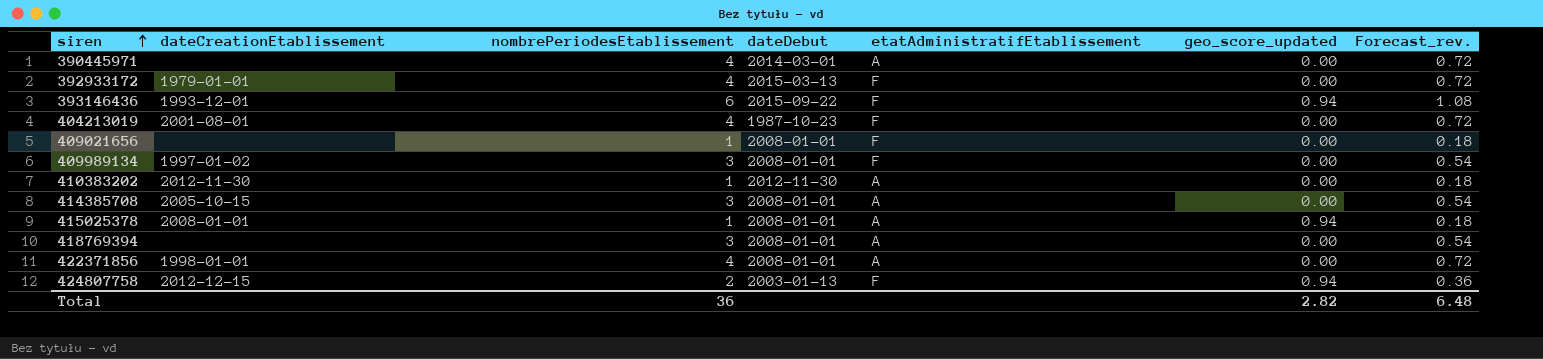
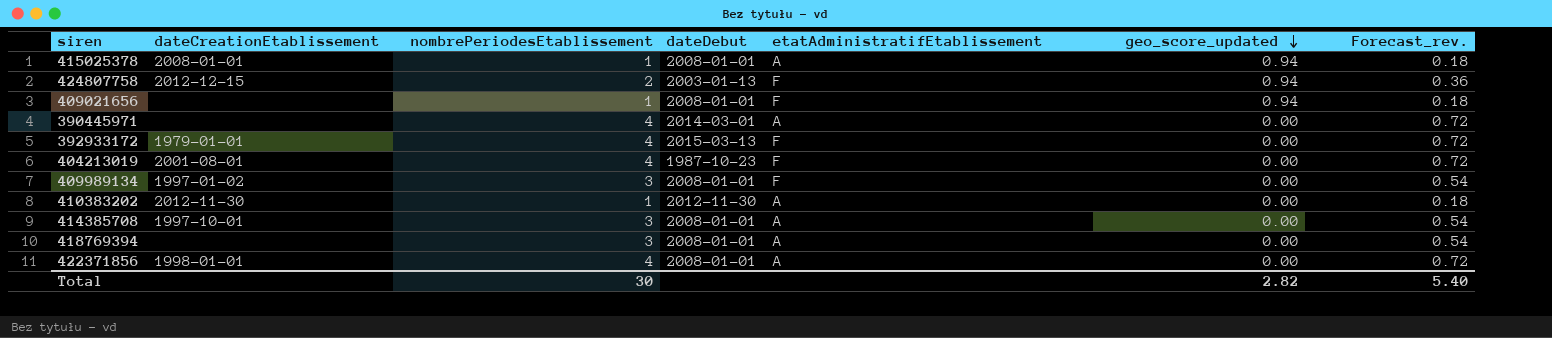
row order: siren ascending -> geo_score_updated descending
row 393146436: 1993-12-01 | 6 | 2015-09-22 | F | 0.94 | 1.08 -> none
409021656 | geo_score_updated: 0.00 -> 0.94
414385708 | dateCreationEtablissement: 2005-10-15 -> 1997-10-01
Total | nombrePeriodesEtablissement: 36 -> 30
Total | Forecast_rev.: 6.48 -> 5.40

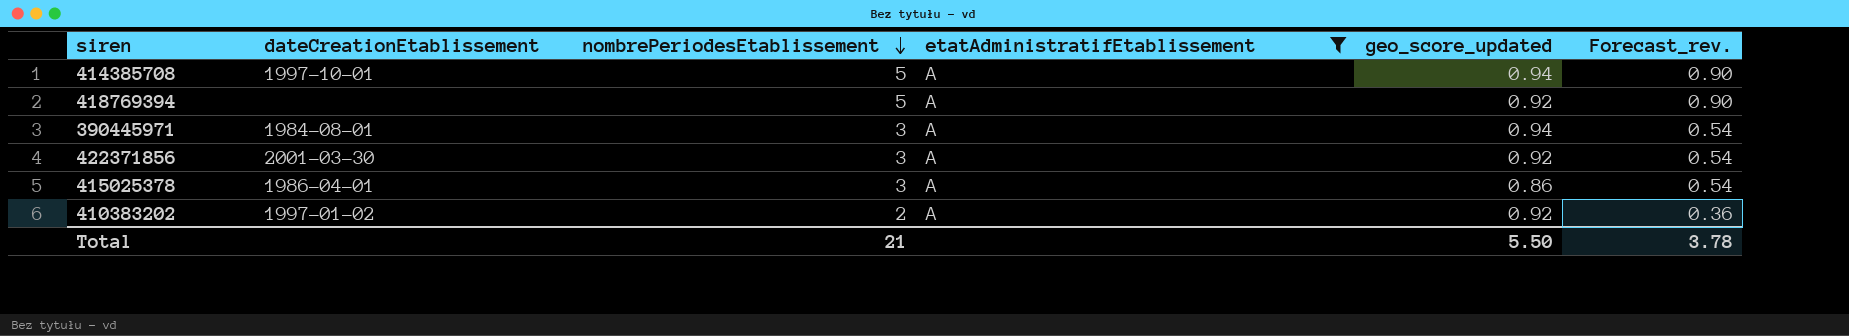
filter: none -> etatAdministratifEtablissement = A
row order: geo_score_updated descending -> nombrePeriodesEtablissement descending
column dateDebut | position: 4 -> none
414385708 | nombrePeriodesEtablissement: 3 -> 5
414385708 | geo_score_updated: 0.00 -> 0.94
414385708 | Forecast_rev.: 0.54 -> 0.90
418769394 | nombrePeriodesEtablissement: 3 -> 5
418769394 | geo_score_updated: 0.00 -> 0.92
418769394 | Forecast_rev.: 0.54 -> 0.90
390445971 | dateCreationEtablissement: none -> 1984-08-01
390445971 | nombrePeriodesEtablissement: 4 -> 3
390445971 | geo_score_updated: 0.00 -> 0.94
390445971 | Forecast_rev.: 0.72 -> 0.54
422371856 | dateCreationEtablissement: 1998-01-01 -> 2001-03-30
422371856 | nombrePeriodesEtablissement: 4 -> 3
422371856 | geo_score_updated: 0.00 -> 0.92
422371856 | Forecast_rev.: 0.72 -> 0.54
415025378 | dateCreationEtablissement: 2008-01-01 -> 1986-04-01
415025378 | nombrePeriodesEtablissement: 1 -> 3
415025378 | geo_score_updated: 0.94 -> 0.86
415025378 | Forecast_rev.: 0.18 -> 0.54
410383202 | dateCreationEtablissement: 2012-11-30 -> 1997-01-02
410383202 | nombrePeriodesEtablissement: 1 -> 2
410383202 | geo_score_updated: 0.00 -> 0.92
410383202 | Forecast_rev.: 0.18 -> 0.36
Total | nombrePeriodesEtablissement: 30 -> 21
Total | geo_score_updated: 2.82 -> 5.50
Total | Forecast_rev.: 5.40 -> 3.78

